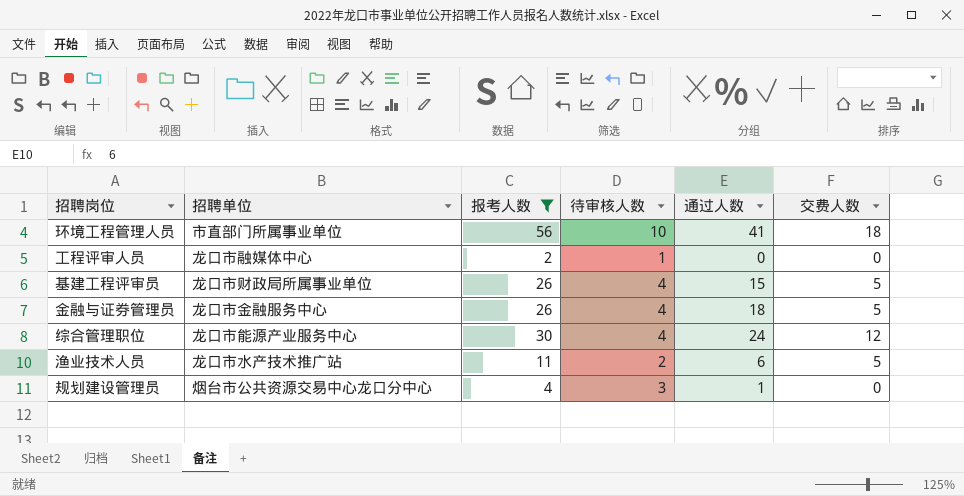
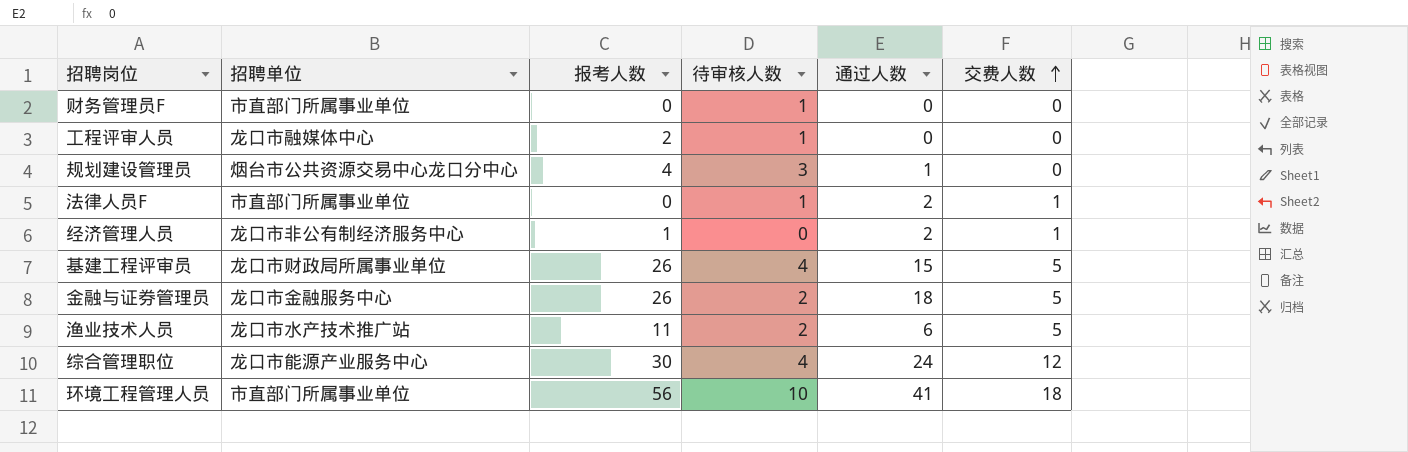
filter: 报考人数 >= 2 -> none
row order: none -> 交费人数 ascending
金融与证券管理员 | 待审核人数: 4 -> 2

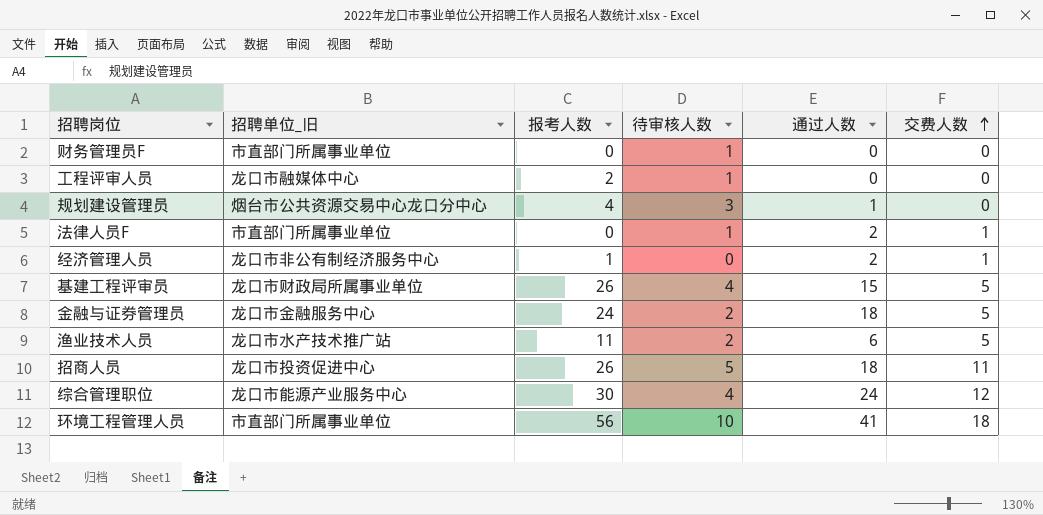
column name: 招聘单位 -> 招聘单位_旧
金融与证券管理员 | 报考人数: 26 -> 24
row 招商人员: none -> 龙口市投资促进中心 | 26 | 5 | 18 | 11

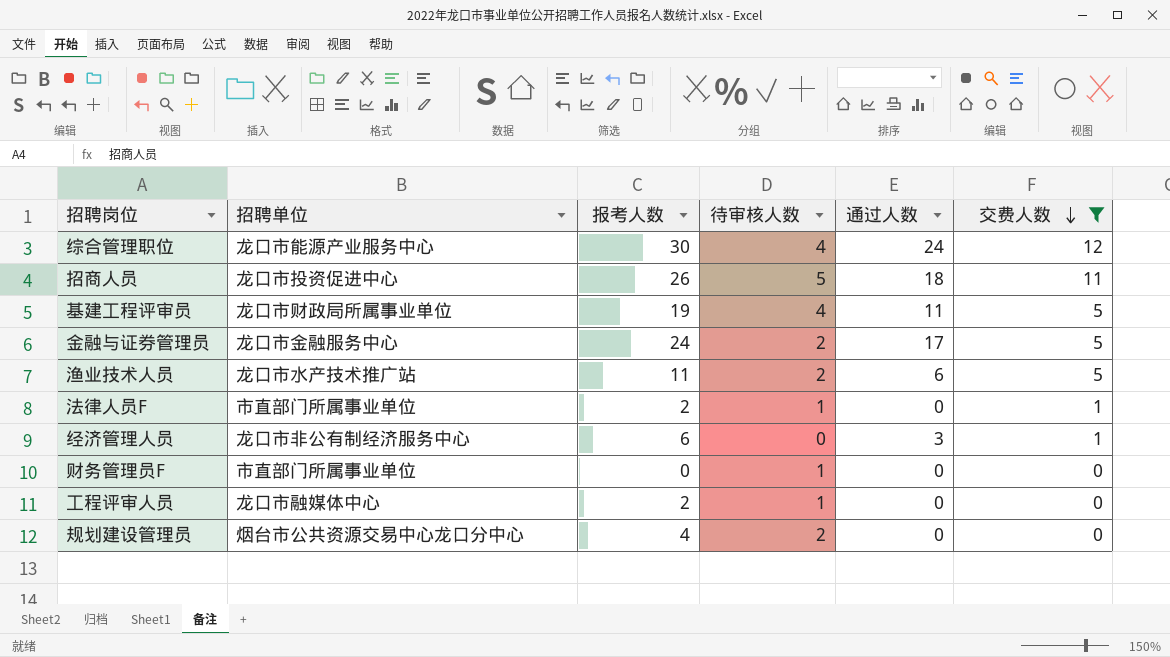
filter: none -> 交费人数 != 18
row order: 交费人数 ascending -> 交费人数 descending
column name: 招聘单位_旧 -> 招聘单位
基建工程评审员 | 报考人数: 26 -> 19
基建工程评审员 | 通过人数: 15 -> 11
金融与证券管理员 | 通过人数: 18 -> 17
法律人员F | 报考人数: 0 -> 2
法律人员F | 通过人数: 2 -> 0
经济管理人员 | 报考人数: 1 -> 6
经济管理人员 | 通过人数: 2 -> 3
规划建设管理员 | 待审核人数: 3 -> 2
规划建设管理员 | 通过人数: 1 -> 0

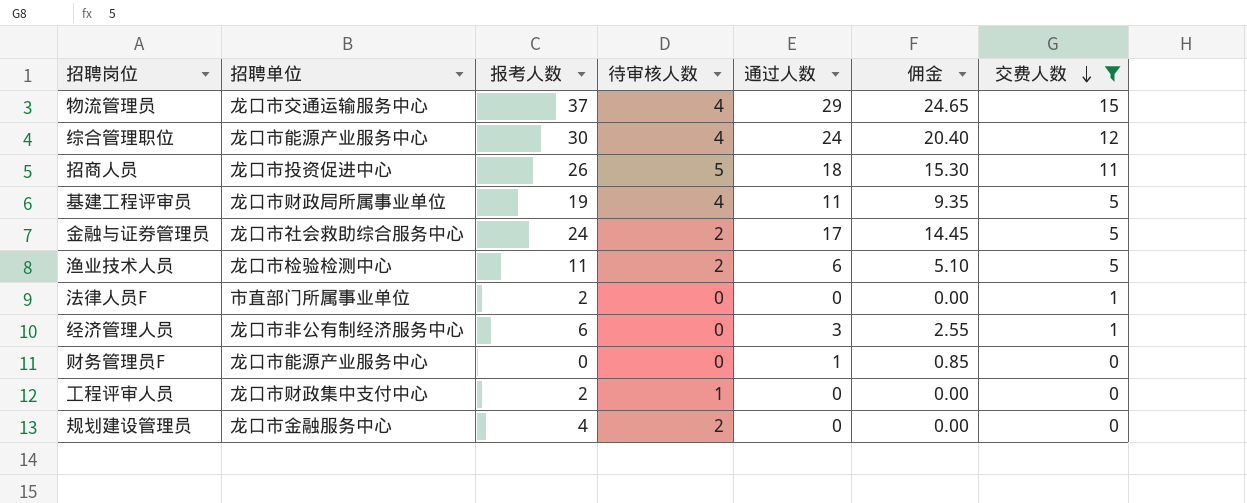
column 佣金 | formula: none -> [通过人数] * 0.85
row 物流管理员: none -> 龙口市交通运输服务中心 | 37 | 4 | 29 | 24.65 | 15
金融与证券管理员 | 招聘单位: 龙口市金融服务中心 -> 龙口市社会救助综合服务中心
渔业技术人员 | 招聘单位: 龙口市水产技术推广站 -> 龙口市检验检测中心
法律人员F | 待审核人数: 1 -> 0
财务管理员F | 招聘单位: 市直部门所属事业单位 -> 龙口市能源产业服务中心
财务管理员F | 待审核人数: 1 -> 0
财务管理员F | 通过人数: 0 -> 1
工程评审人员 | 招聘单位: 龙口市融媒体中心 -> 龙口市财政集中支付中心
规划建设管理员 | 招聘单位: 烟台市公共资源交易中心龙口分中心 -> 龙口市金融服务中心

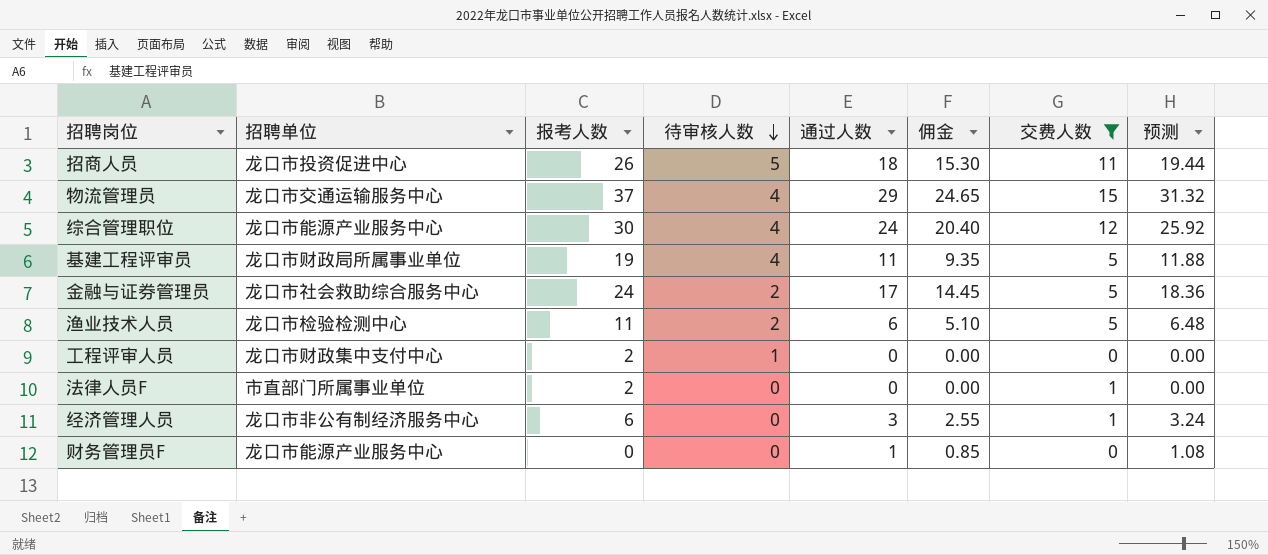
row order: 交费人数 descending -> 待审核人数 descending
column 预测 | formula: none -> [通过人数] * 1.08
row 规划建设管理员: 龙口市金融服务中心 | 4 | 2 | 0 | 0.00 | 0 -> none

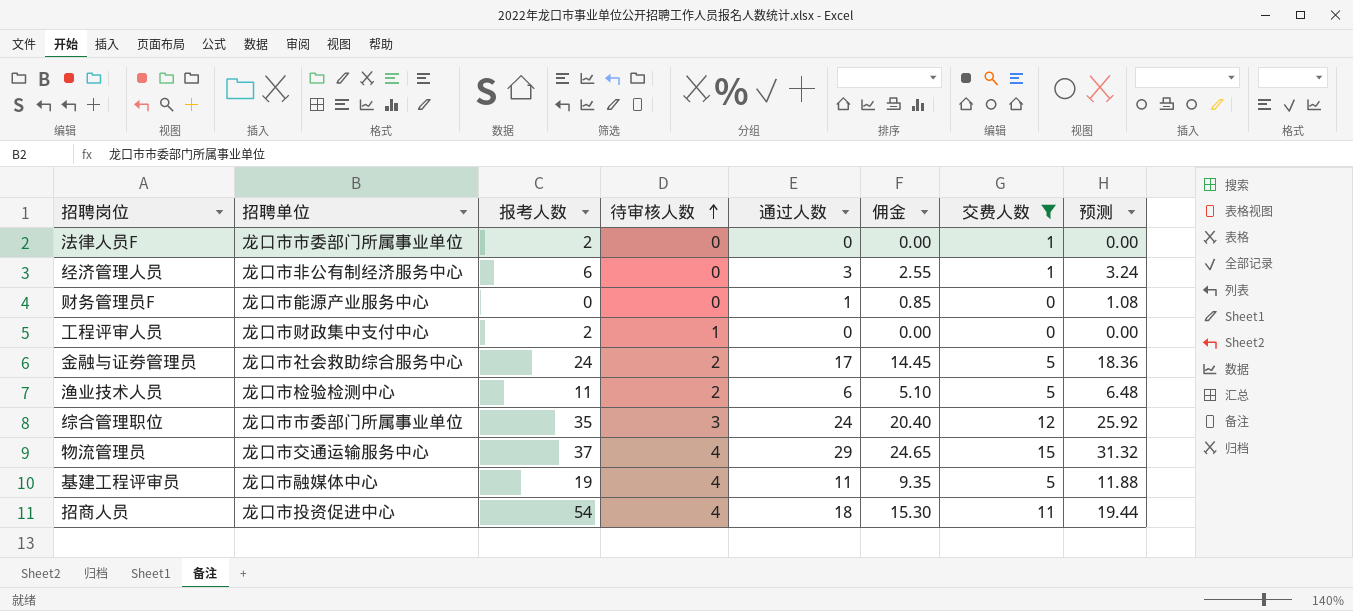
row order: 待审核人数 descending -> 待审核人数 ascending
法律人员F | 招聘单位: 市直部门所属事业单位 -> 龙口市市委部门所属事业单位
综合管理职位 | 招聘单位: 龙口市能源产业服务中心 -> 龙口市市委部门所属事业单位
综合管理职位 | 报考人数: 30 -> 35
综合管理职位 | 待审核人数: 4 -> 3
基建工程评审员 | 招聘单位: 龙口市财政局所属事业单位 -> 龙口市融媒体中心
招商人员 | 报考人数: 26 -> 54
招商人员 | 待审核人数: 5 -> 4

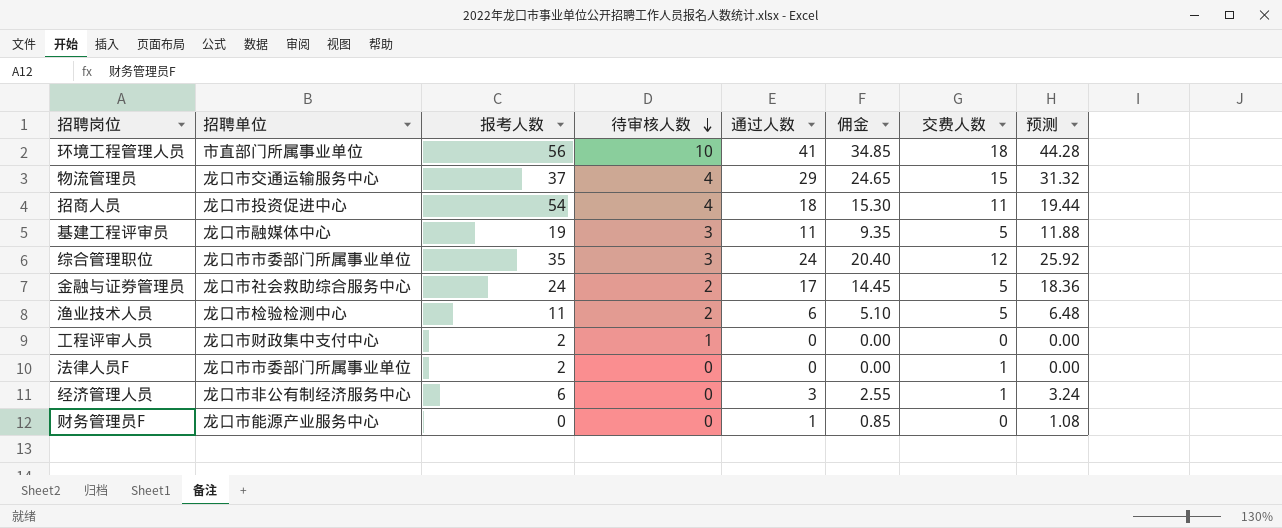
filter: 交费人数 != 18 -> none
row order: 待审核人数 ascending -> 待审核人数 descending
基建工程评审员 | 待审核人数: 4 -> 3

